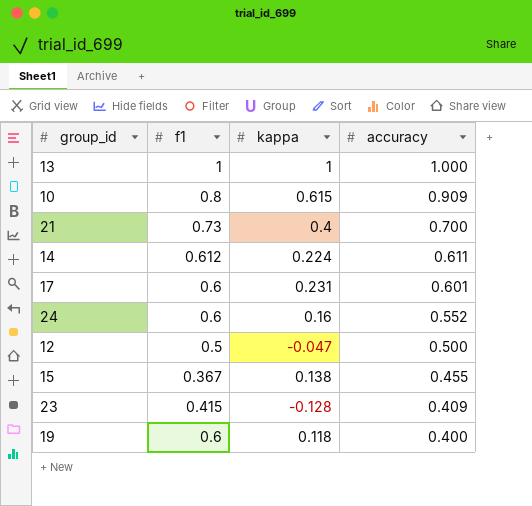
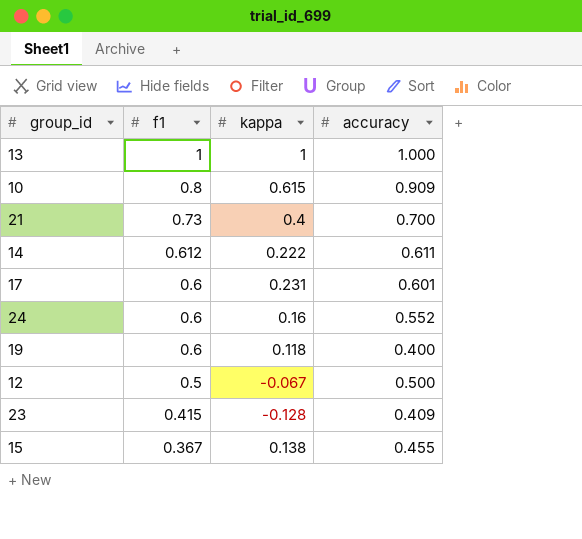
row order: accuracy descending -> f1 descending
14 | kappa: 0.224 -> 0.222
12 | kappa: -0.047 -> -0.067

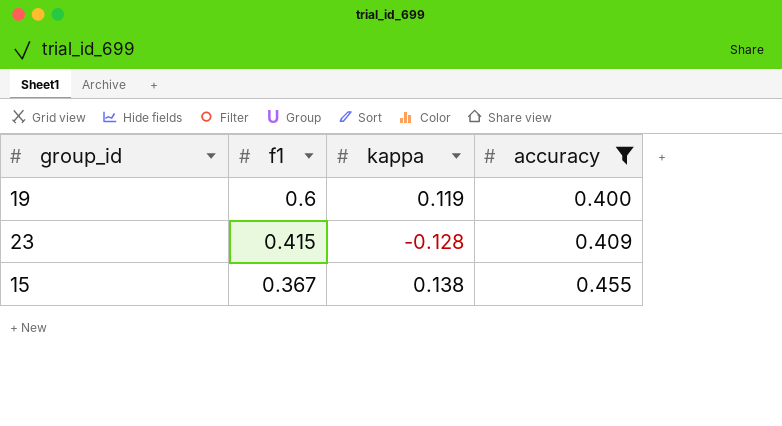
filter: none -> accuracy <= 0.455
19 | kappa: 0.118 -> 0.119

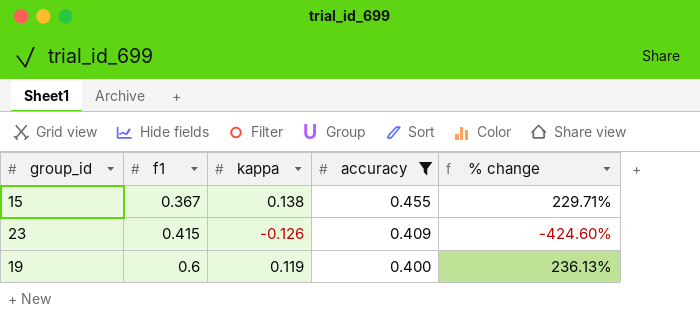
row order: f1 descending -> f1 ascending
column % change | formula: none -> ([accuracy] - [kappa]) / [kappa]
23 | kappa: -0.128 -> -0.126

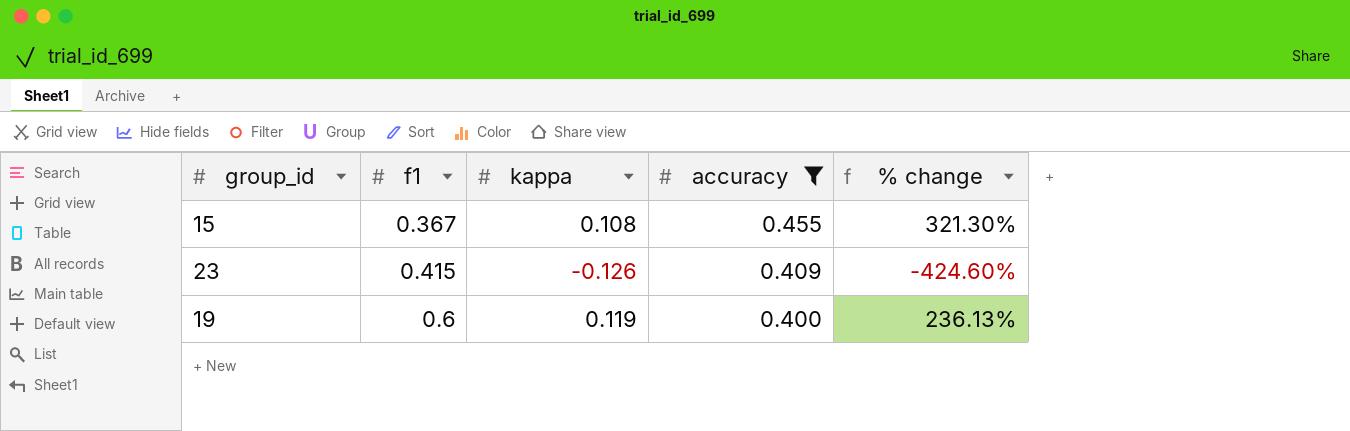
15 | kappa: 0.138 -> 0.108
15 | % change: 229.71% -> 321.30%

